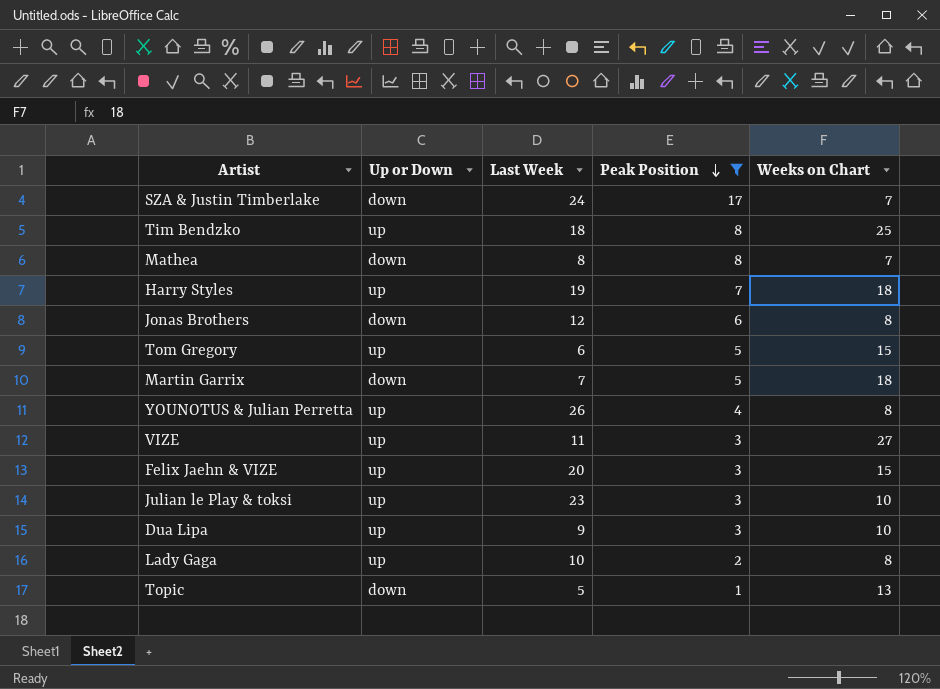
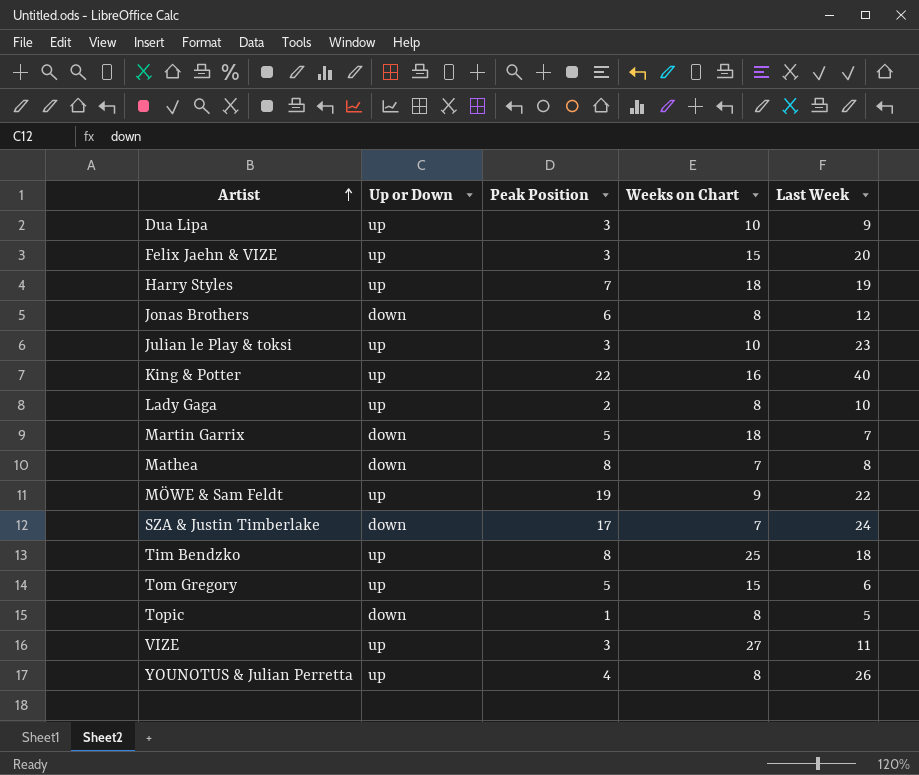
filter: Peak Position <= 17 -> none
row order: Peak Position descending -> Artist ascending
column Last Week | position: 3 -> 5
Topic | Weeks on Chart: 13 -> 8

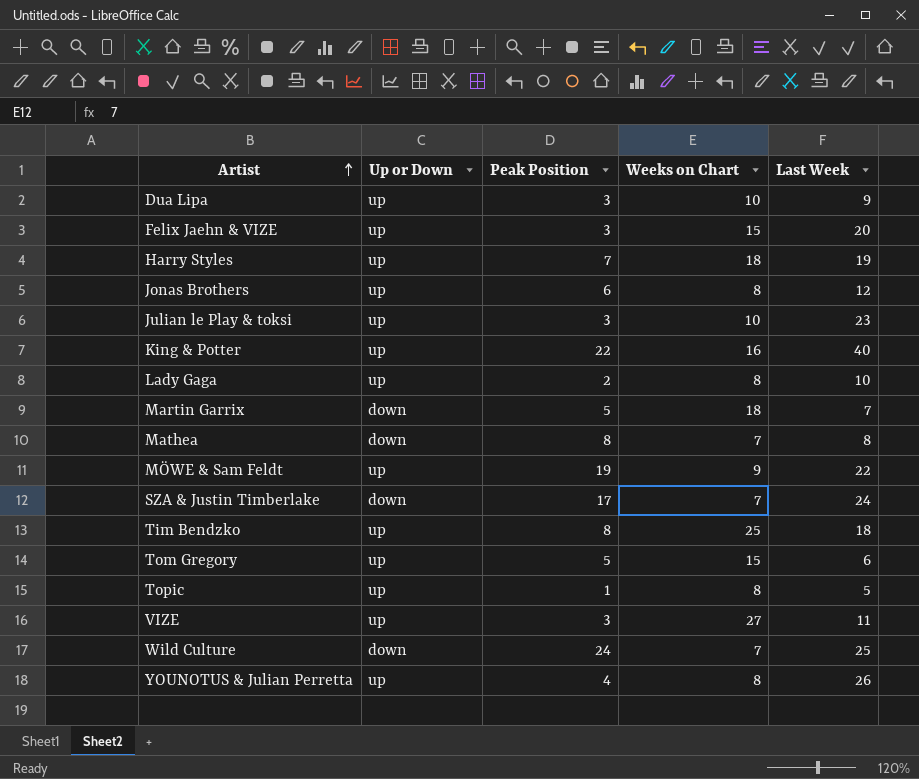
Jonas Brothers | Up or Down: down -> up
Topic | Up or Down: down -> up
row Wild Culture: none -> down | 24 | 7 | 25

